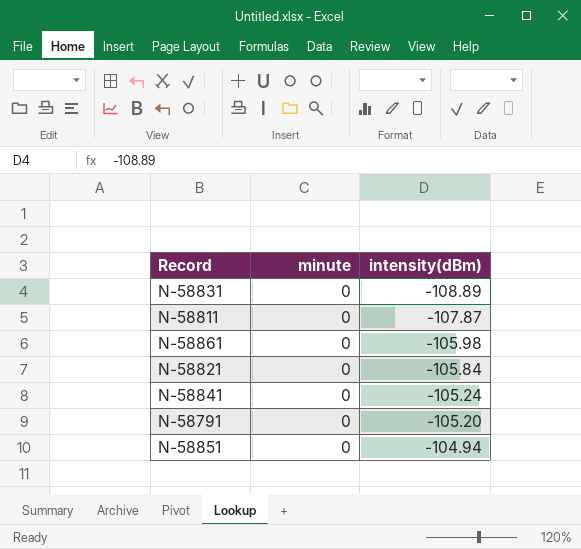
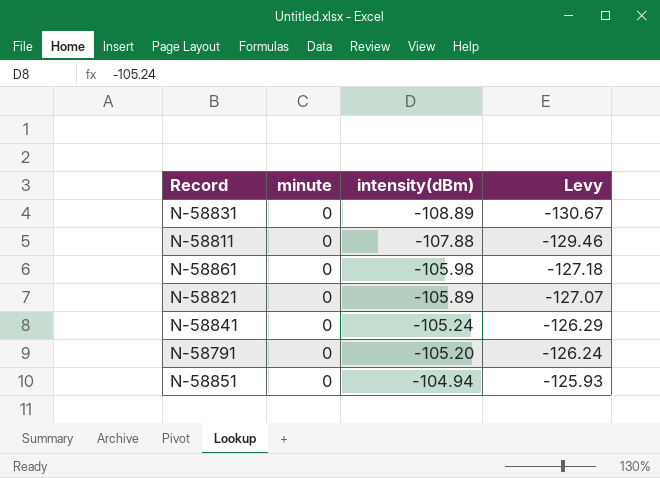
column Levy | formula: none -> [intensity(dBm)] * 1.2
N-58811 | intensity(dBm): -107.87 -> -107.88
N-58821 | intensity(dBm): -105.84 -> -105.89

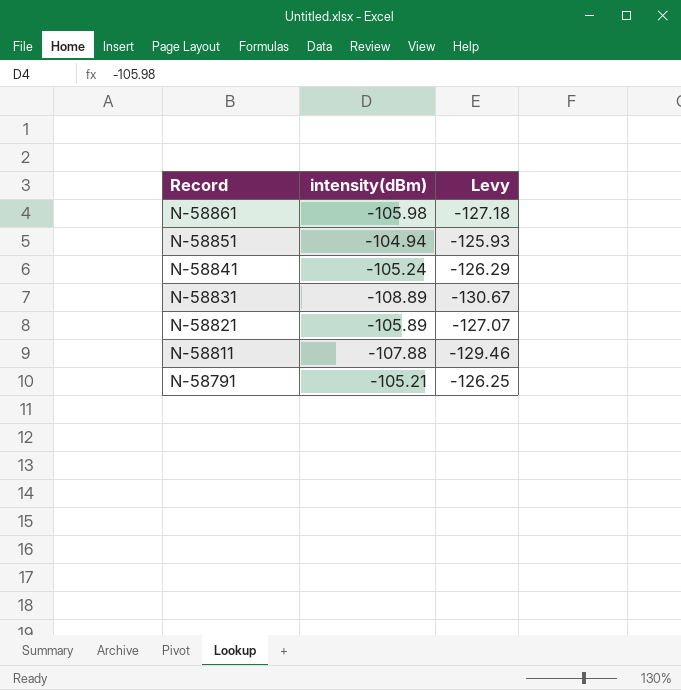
row order: intensity(dBm) ascending -> Record descending
column minute | position: 2 -> none
N-58791 | intensity(dBm): -105.20 -> -105.21
N-58791 | Levy: -126.24 -> -126.25

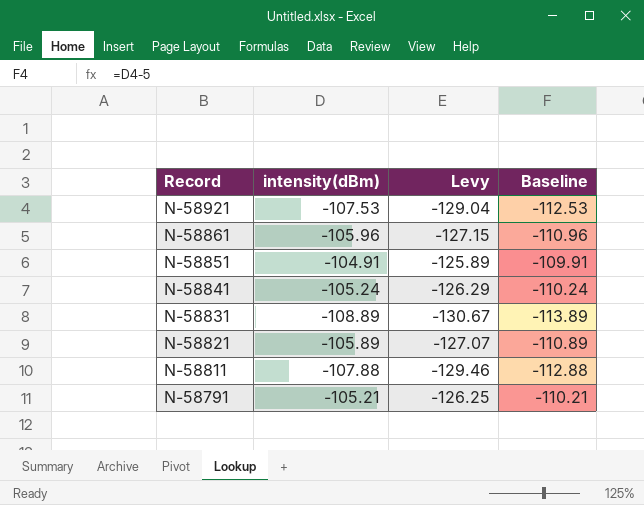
column Baseline | formula: none -> [intensity(dBm)] - 5
row N-58921: none -> -107.53 | -129.04 | -112.53
N-58861 | intensity(dBm): -105.98 -> -105.96
N-58861 | Levy: -127.18 -> -127.15
N-58851 | intensity(dBm): -104.94 -> -104.91
N-58851 | Levy: -125.93 -> -125.89

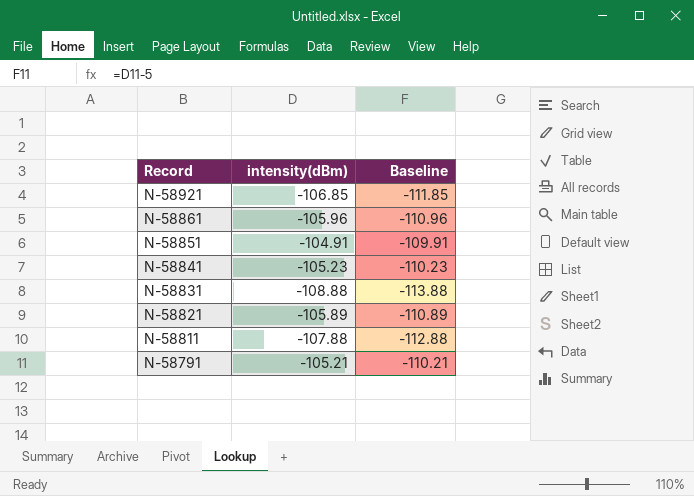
column Levy | formula: [intensity(dBm)] * 1.2 -> none
N-58921 | intensity(dBm): -107.53 -> -106.85
N-58921 | Baseline: -112.53 -> -111.85
N-58841 | intensity(dBm): -105.24 -> -105.23
N-58841 | Baseline: -110.24 -> -110.23
N-58831 | intensity(dBm): -108.89 -> -108.88
N-58831 | Baseline: -113.89 -> -113.88

